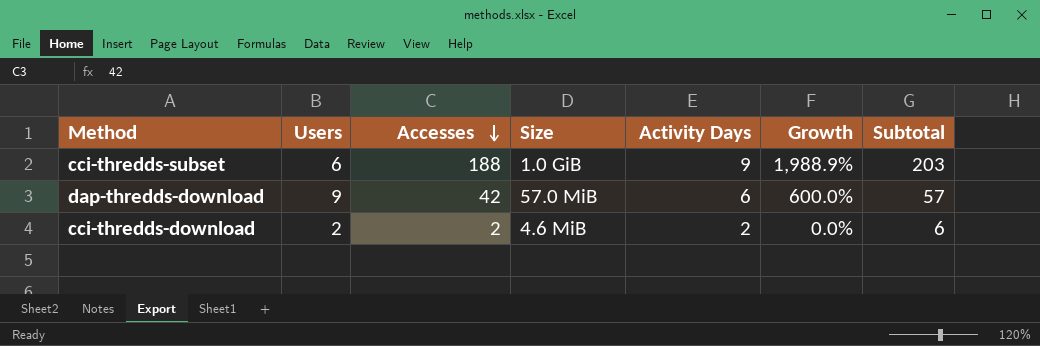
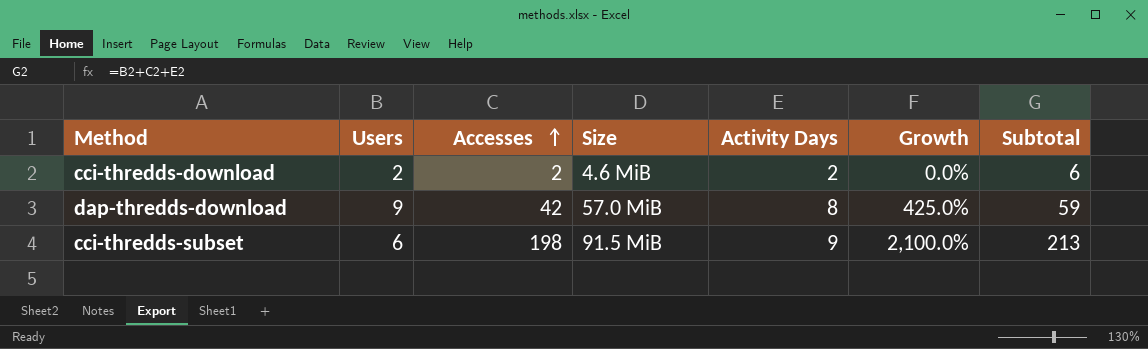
row order: Accesses descending -> Accesses ascending
dap-thredds-download | Activity Days: 6 -> 8
dap-thredds-download | Growth: 600.0% -> 425.0%
dap-thredds-download | Subtotal: 57 -> 59
cci-thredds-subset | Accesses: 188 -> 198
cci-thredds-subset | Size: 1.0 GiB -> 91.5 MiB
cci-thredds-subset | Growth: 1,988.9% -> 2,100.0%
cci-thredds-subset | Subtotal: 203 -> 213

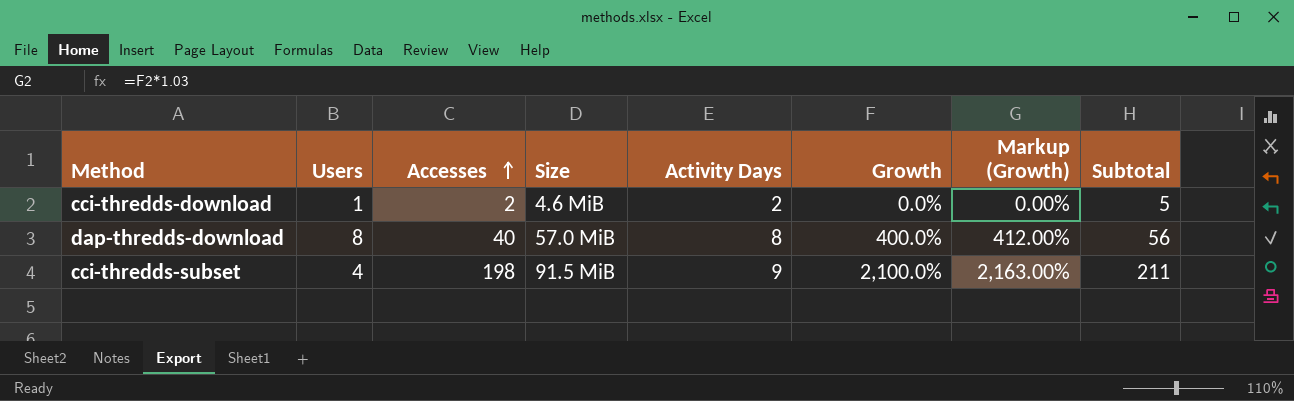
column Markup (Growth) | formula: none -> [Growth] * 1.03
cci-thredds-download | Users: 2 -> 1
cci-thredds-download | Subtotal: 6 -> 5
dap-thredds-download | Users: 9 -> 8
dap-thredds-download | Accesses: 42 -> 40
dap-thredds-download | Growth: 425.0% -> 400.0%
dap-thredds-download | Subtotal: 59 -> 56
cci-thredds-subset | Users: 6 -> 4
cci-thredds-subset | Subtotal: 213 -> 211

